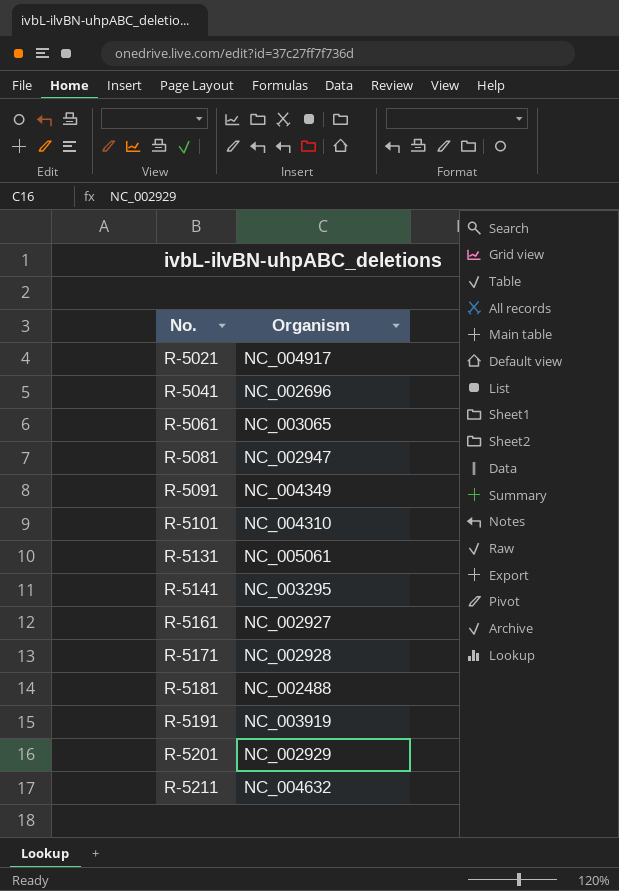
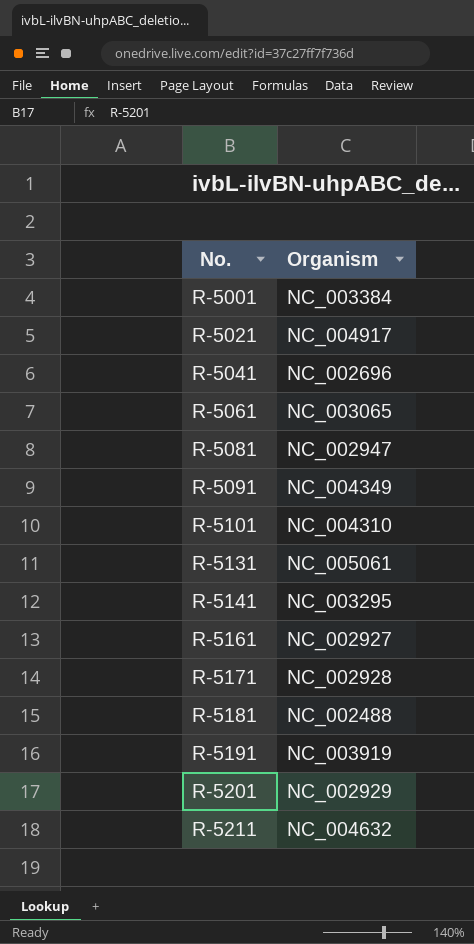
row R-5001: none -> NC_003384

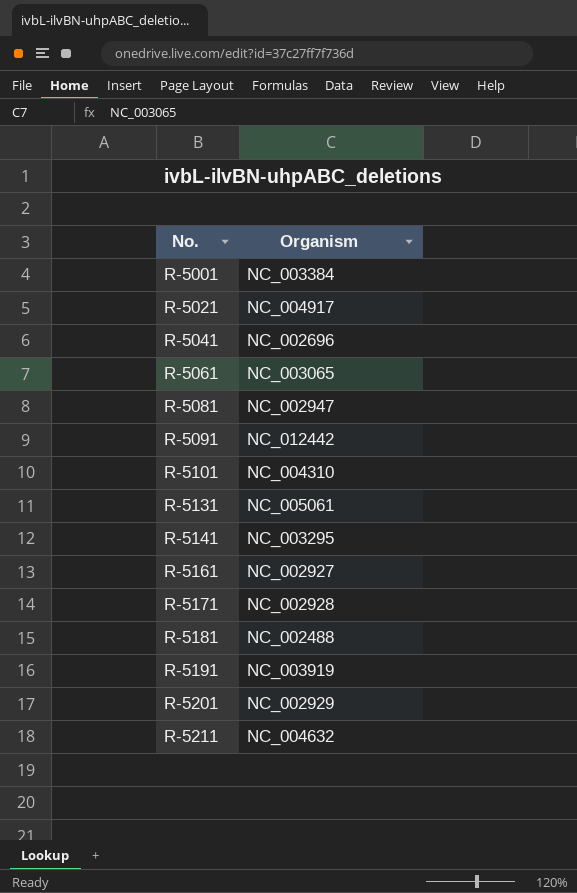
R-5091 | Organism: NC_004349 -> NC_012442

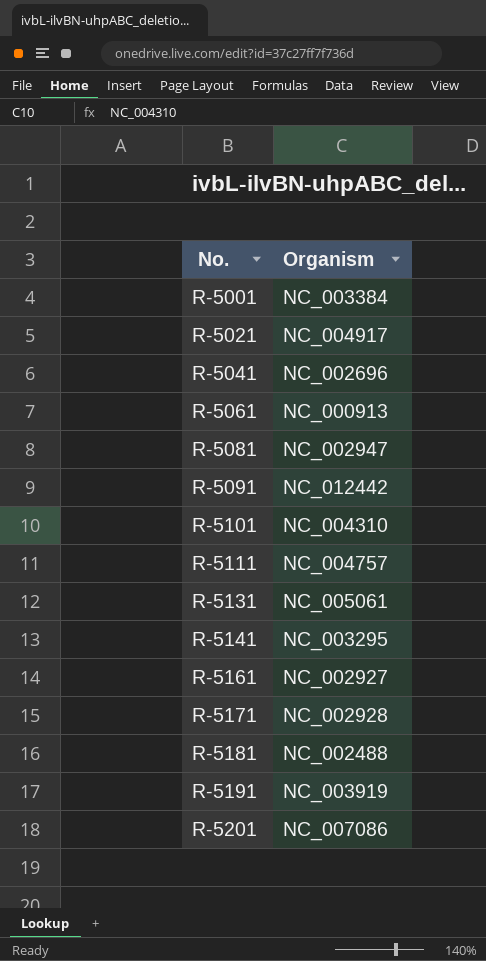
row R-5211: NC_004632 -> none
R-5061 | Organism: NC_003065 -> NC_000913
row R-5111: none -> NC_004757
R-5201 | Organism: NC_002929 -> NC_007086

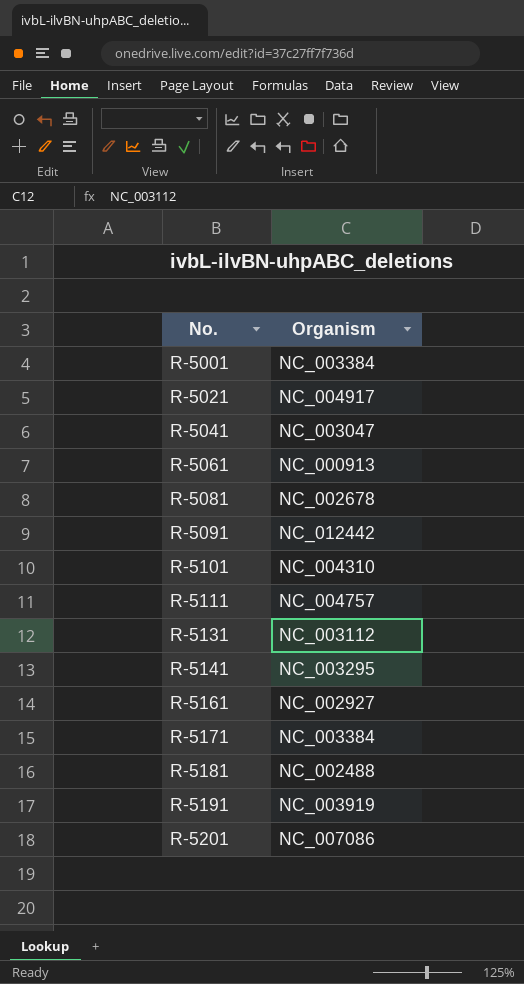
R-5041 | Organism: NC_002696 -> NC_003047
R-5081 | Organism: NC_002947 -> NC_002678
R-5131 | Organism: NC_005061 -> NC_003112
R-5171 | Organism: NC_002928 -> NC_003384

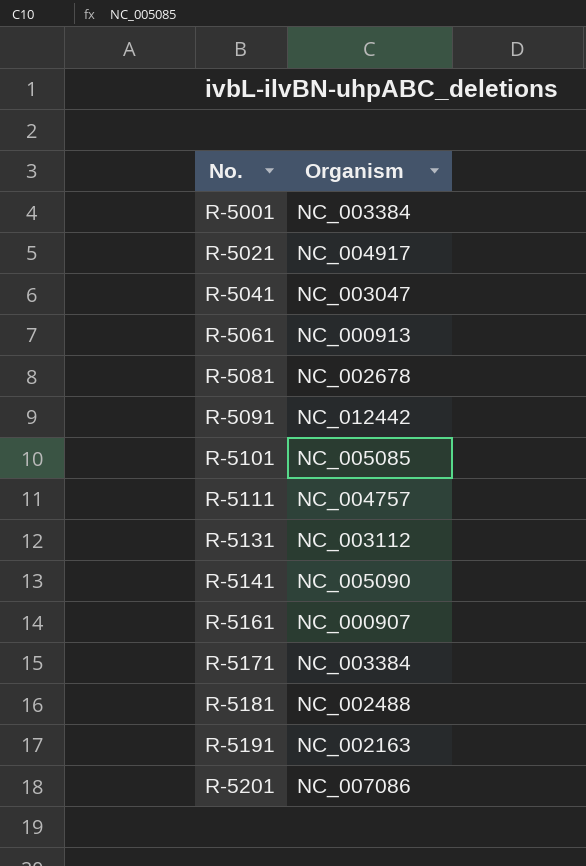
R-5101 | Organism: NC_004310 -> NC_005085
R-5141 | Organism: NC_003295 -> NC_005090
R-5161 | Organism: NC_002927 -> NC_000907
R-5191 | Organism: NC_003919 -> NC_002163

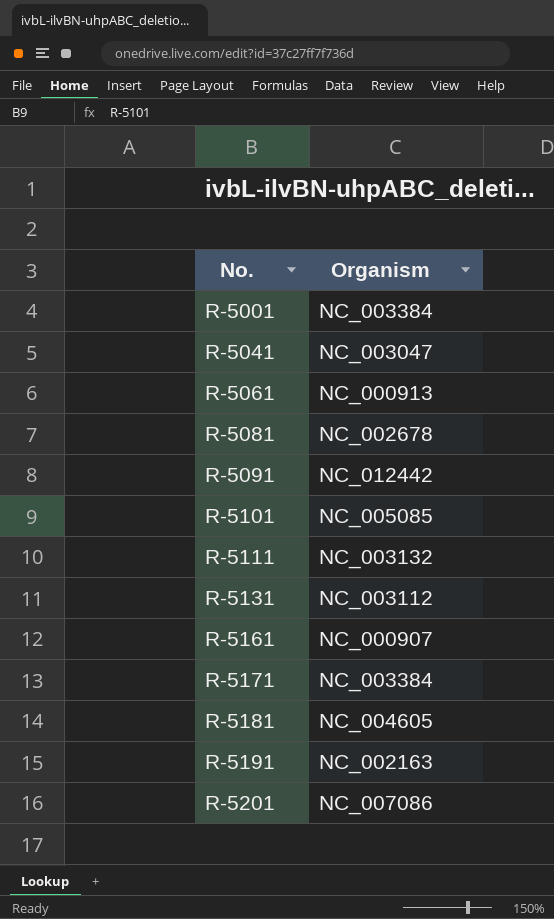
row R-5021: NC_004917 -> none
row R-5141: NC_005090 -> none
R-5111 | Organism: NC_004757 -> NC_003132
R-5181 | Organism: NC_002488 -> NC_004605

